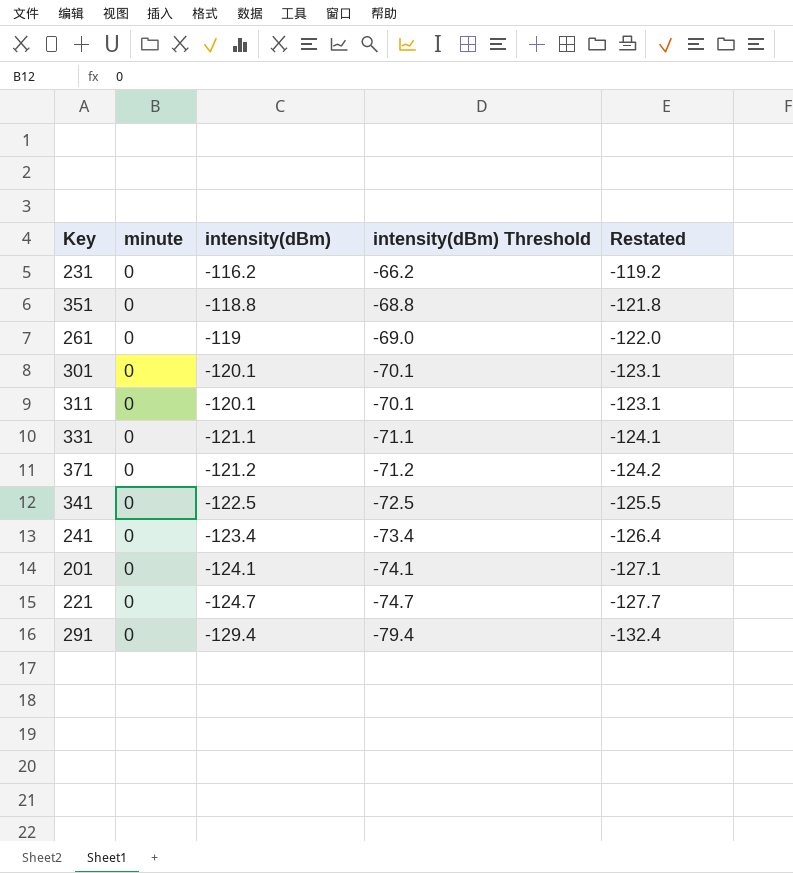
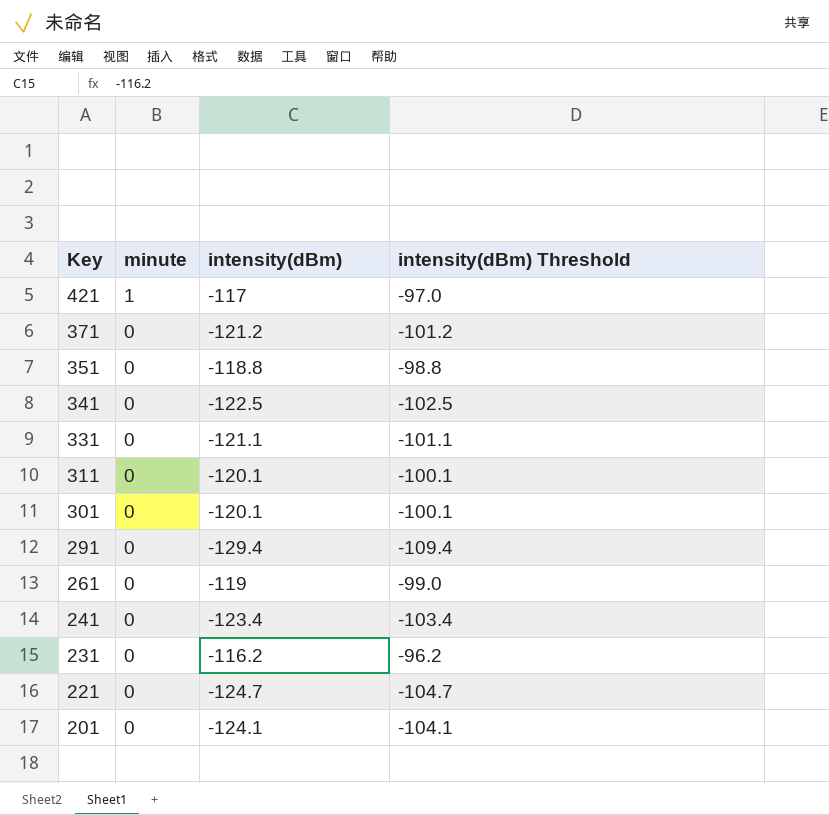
row order: intensity(dBm) descending -> Key descending
column Restated | formula: [intensity(dBm)] - 3 -> none
column intensity(dBm) Threshold | formula: [intensity(dBm)] + 50 -> [intensity(dBm)] + 20
row 421: none -> 1 | -117 | -97.0

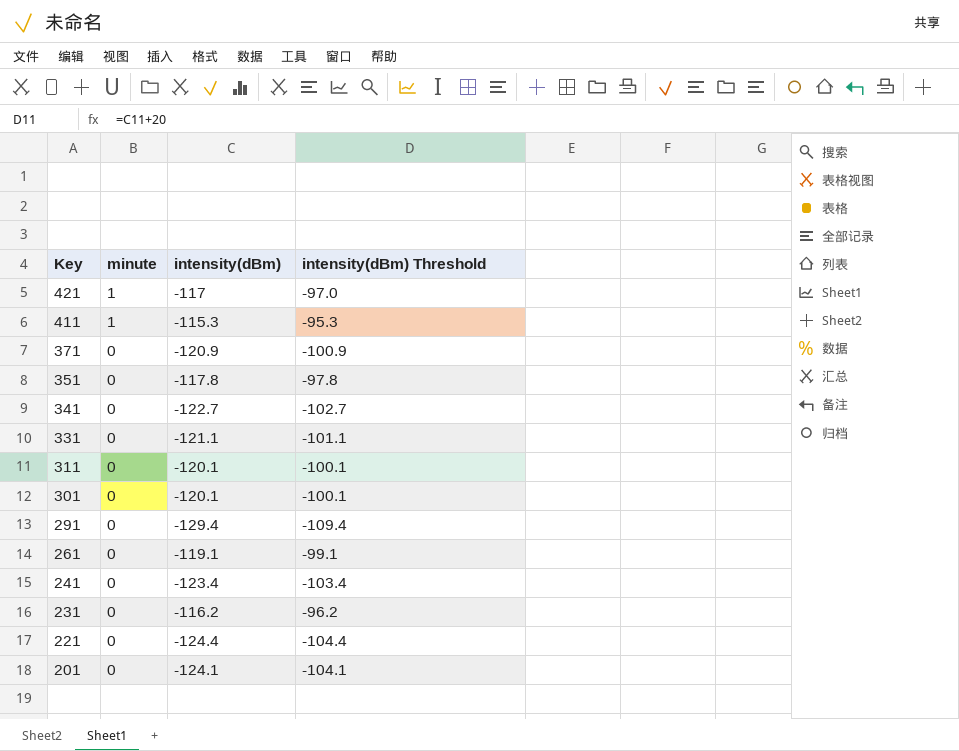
row 411: none -> 1 | -115.3 | -95.3
371 | intensity(dBm): -121.2 -> -120.9
371 | intensity(dBm) Threshold: -101.2 -> -100.9
351 | intensity(dBm): -118.8 -> -117.8
351 | intensity(dBm) Threshold: -98.8 -> -97.8
341 | intensity(dBm): -122.5 -> -122.7
341 | intensity(dBm) Threshold: -102.5 -> -102.7
261 | intensity(dBm): -119 -> -119.1
261 | intensity(dBm) Threshold: -99.0 -> -99.1
221 | intensity(dBm): -124.7 -> -124.4
221 | intensity(dBm) Threshold: -104.7 -> -104.4

